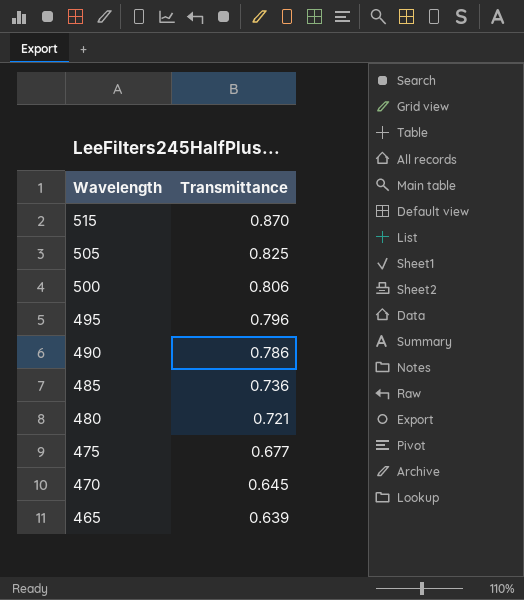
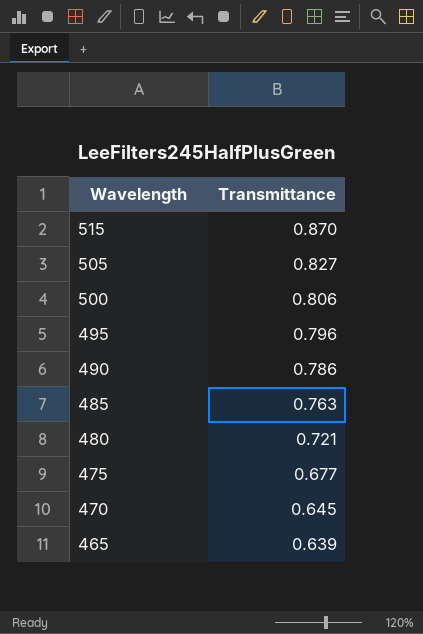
505 | Transmittance: 0.825 -> 0.827
485 | Transmittance: 0.736 -> 0.763

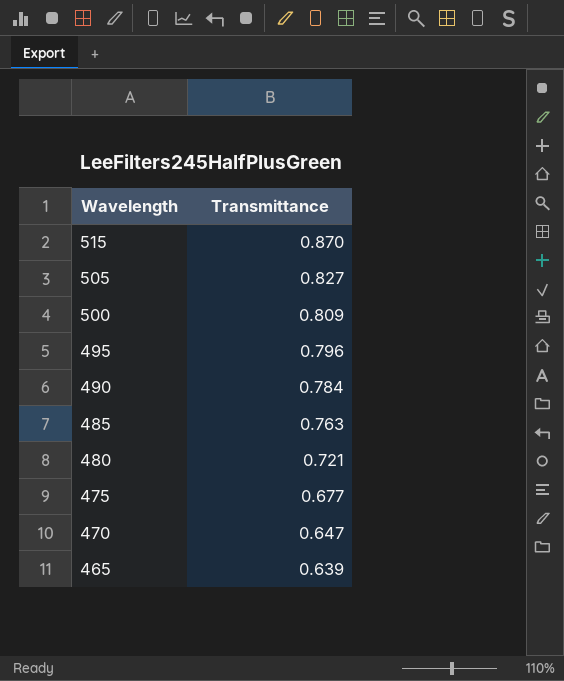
500 | Transmittance: 0.806 -> 0.809
490 | Transmittance: 0.786 -> 0.784
470 | Transmittance: 0.645 -> 0.647

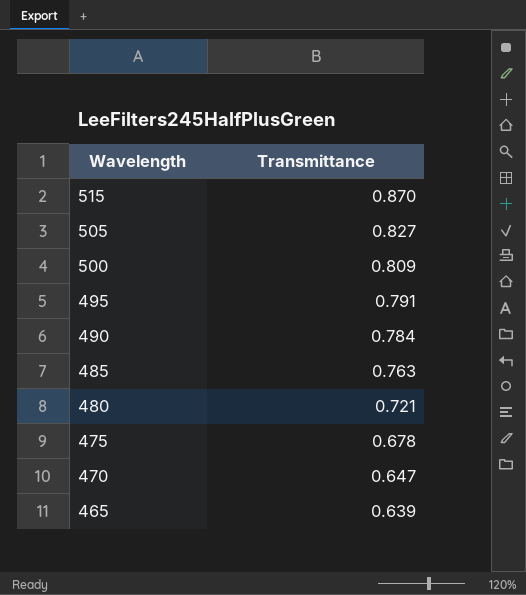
495 | Transmittance: 0.796 -> 0.791
475 | Transmittance: 0.677 -> 0.678

